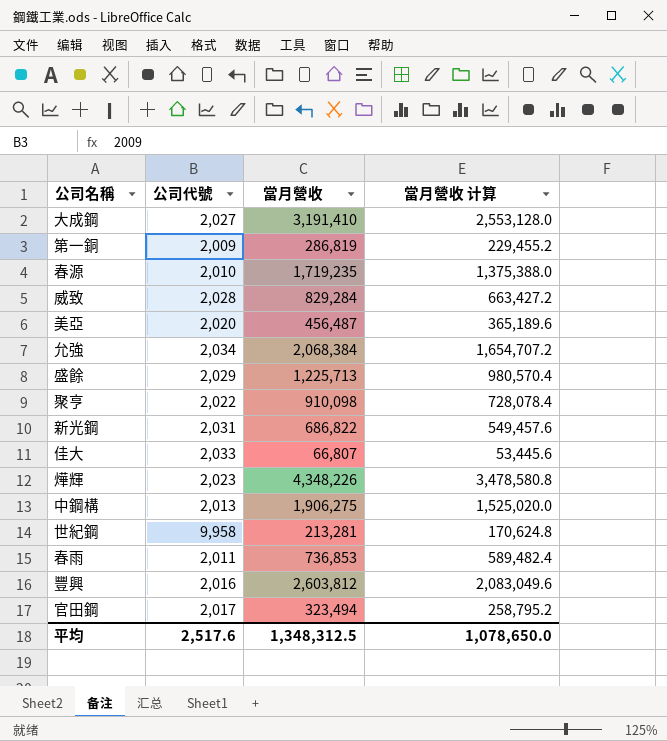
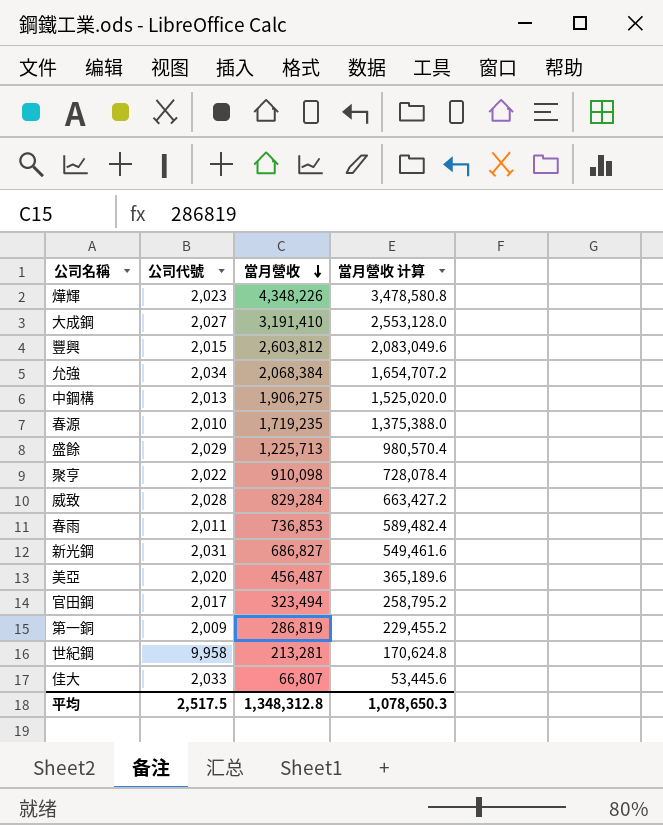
row order: none -> 當月營收 descending
豐興 | 公司代號: 2,016 -> 2,015
新光鋼 | 當月營收: 686,822 -> 686,827
新光鋼 | 當月營收 计算: 549,457.6 -> 549,461.6
平均 | 公司代號: 2,517.6 -> 2,517.5
平均 | 當月營收: 1,348,312.5 -> 1,348,312.8
平均 | 當月營收 计算: 1,078,650.0 -> 1,078,650.3

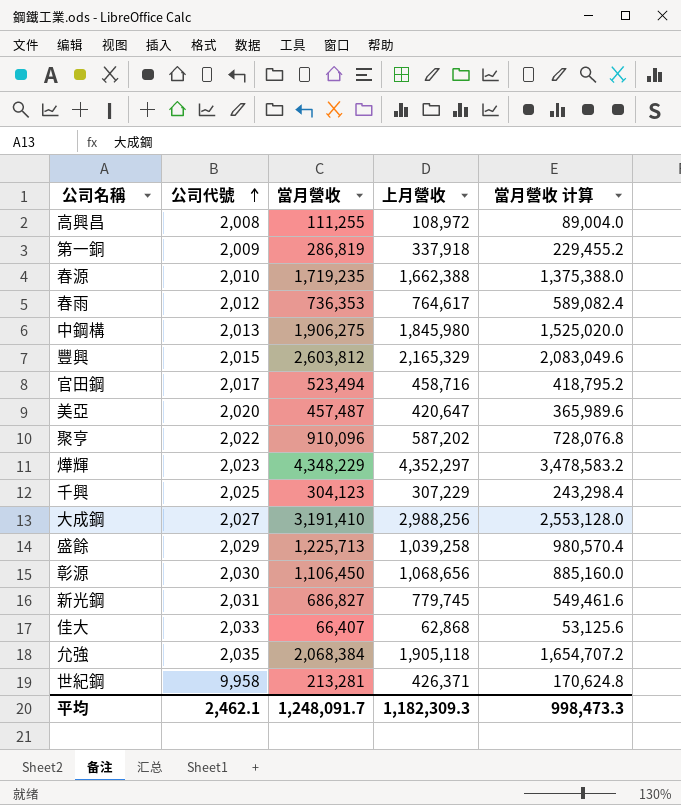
row order: 當月營收 descending -> 公司代號 ascending
column 上月營收 | position: none -> 4
row 威致: 2,028 | 829,284 | 663,427.2 -> none
row 高興昌: none -> 2,008 | 111,255 | 108,972 | 89,004.0
春雨 | 公司代號: 2,011 -> 2,012
春雨 | 當月營收: 736,853 -> 736,353
春雨 | 當月營收 计算: 589,482.4 -> 589,082.4
官田鋼 | 當月營收: 323,494 -> 523,494
官田鋼 | 當月營收 计算: 258,795.2 -> 418,795.2
美亞 | 當月營收: 456,487 -> 457,487
美亞 | 當月營收 计算: 365,189.6 -> 365,989.6
聚亨 | 當月營收: 910,098 -> 910,096
聚亨 | 當月營收 计算: 728,078.4 -> 728,076.8
燁輝 | 當月營收: 4,348,226 -> 4,348,229
燁輝 | 當月營收 计算: 3,478,580.8 -> 3,478,583.2
row 千興: none -> 2,025 | 304,123 | 307,229 | 243,298.4
row 彰源: none -> 2,030 | 1,106,450 | 1,068,656 | 885,160.0
佳大 | 當月營收: 66,807 -> 66,407
佳大 | 當月營收 计算: 53,445.6 -> 53,125.6
允強 | 公司代號: 2,034 -> 2,035
平均 | 公司代號: 2,517.5 -> 2,462.1
平均 | 當月營收: 1,348,312.8 -> 1,248,091.7
平均 | 當月營收 计算: 1,078,650.3 -> 998,473.3

